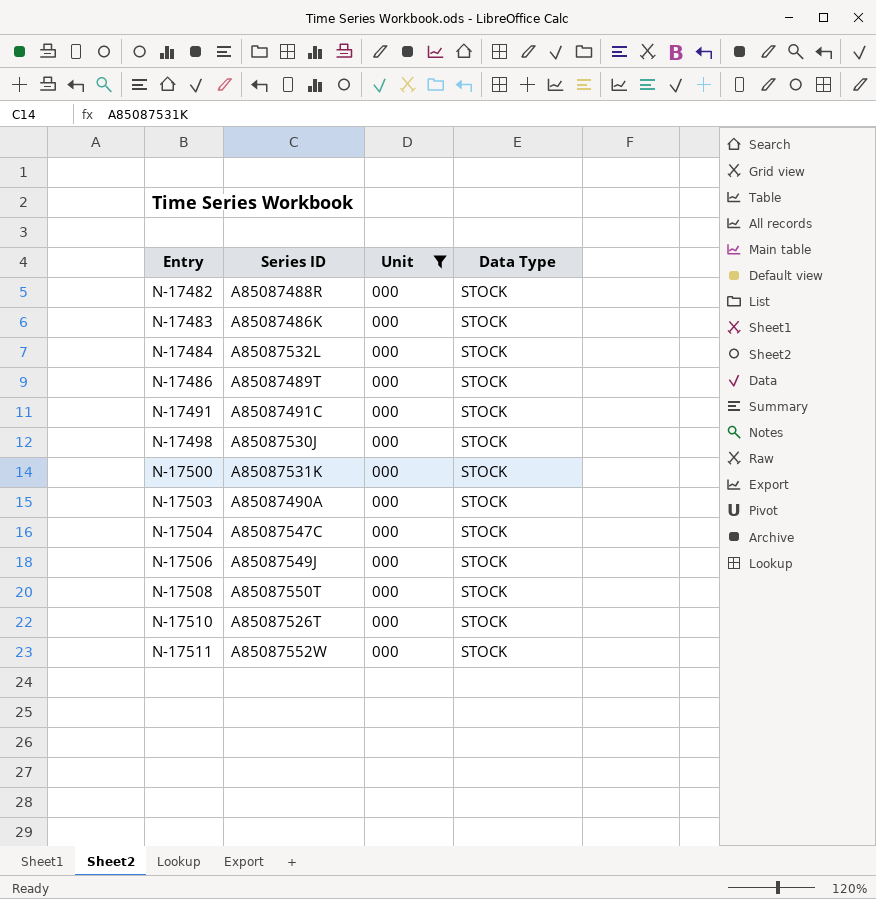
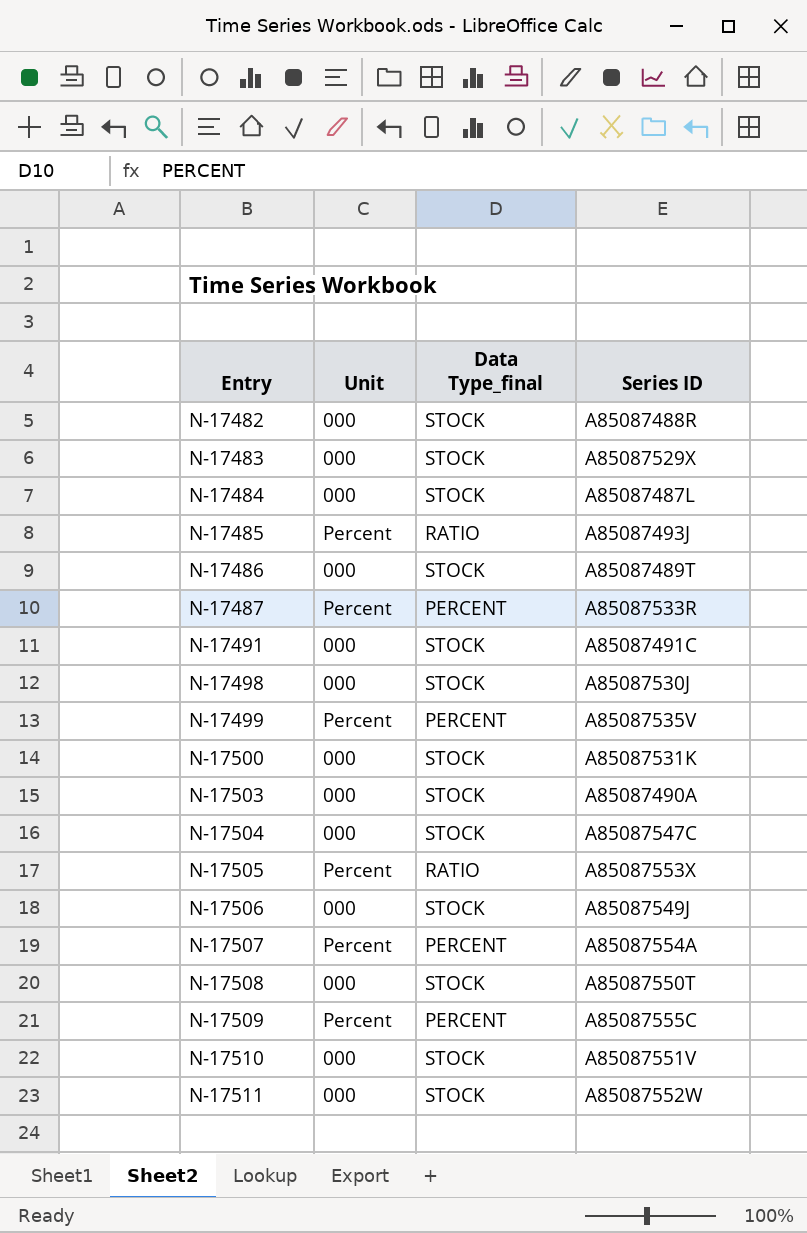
filter: Unit = 000 -> none
column name: Data Type -> Data Type_final
column Series ID | position: 2 -> 4
N-17483 | Series ID: A85087486K -> A85087529X
N-17484 | Series ID: A85087532L -> A85087487L
N-17510 | Series ID: A85087526T -> A85087551V

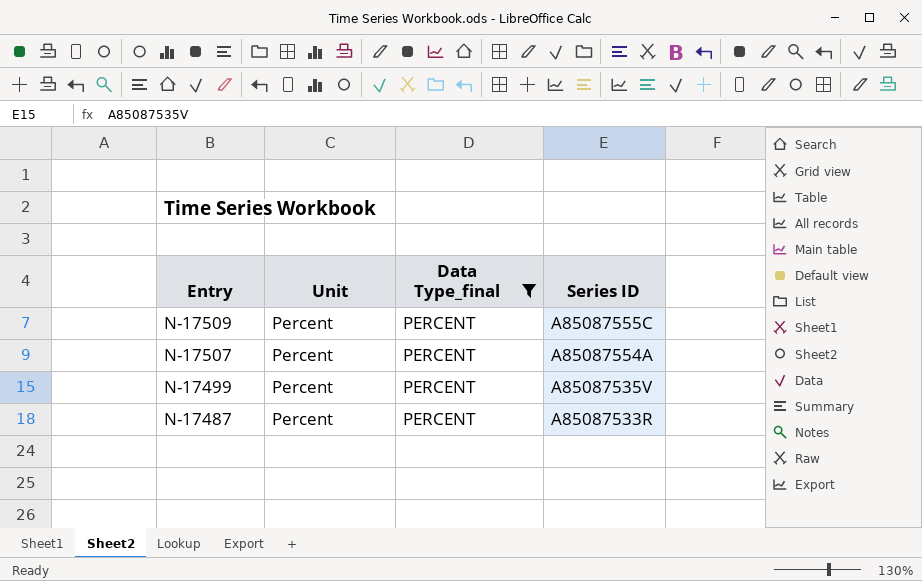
filter: none -> Data Type_final = PERCENT
row order: Entry ascending -> Entry descending

